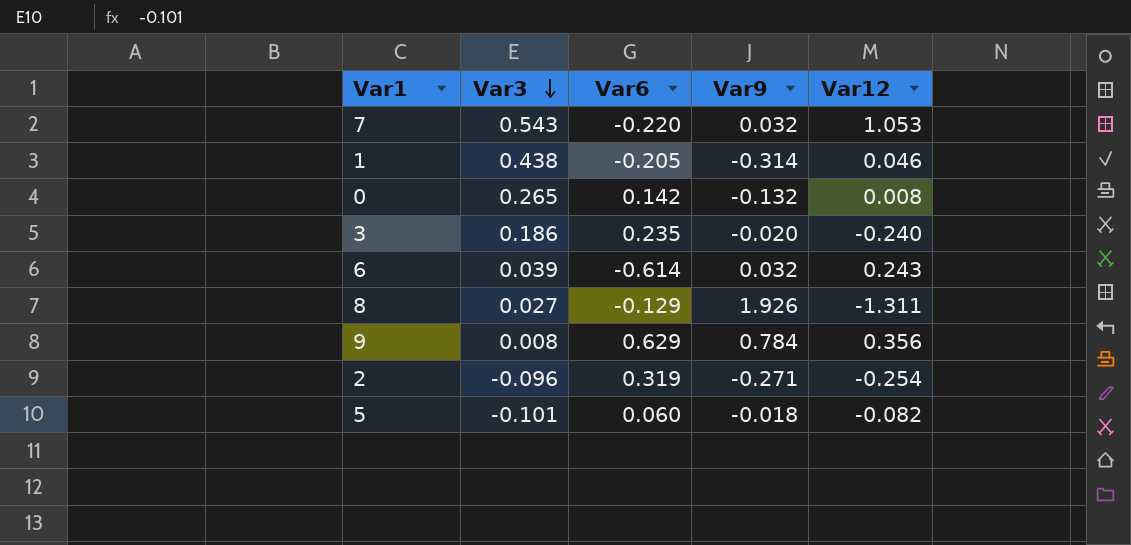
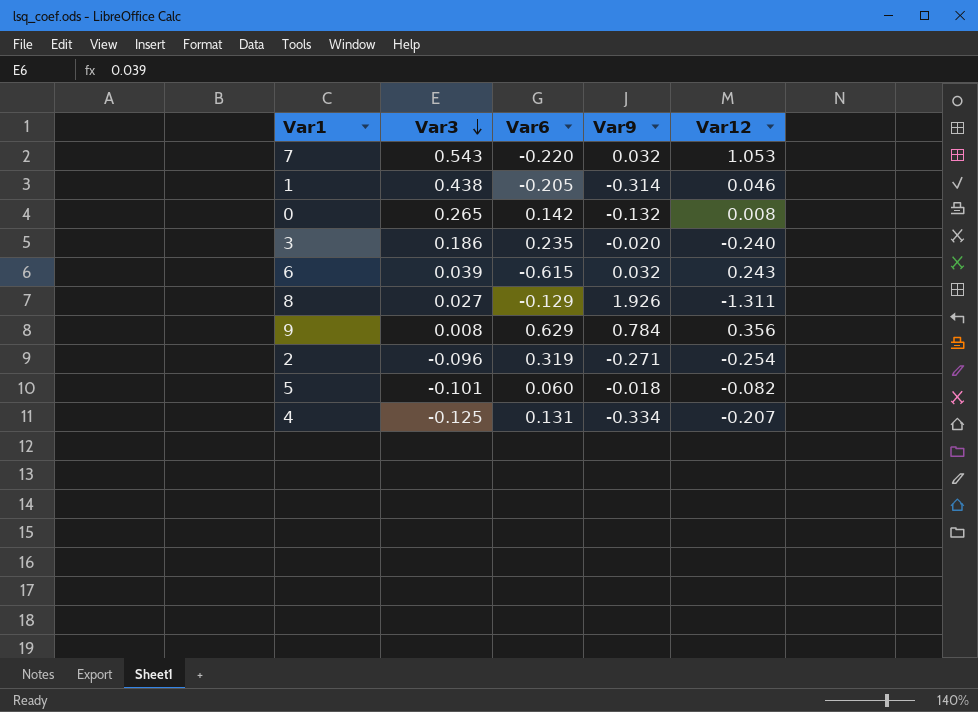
6 | Var6: -0.614 -> -0.615
row 4: none -> -0.125 | 0.131 | -0.334 | -0.207

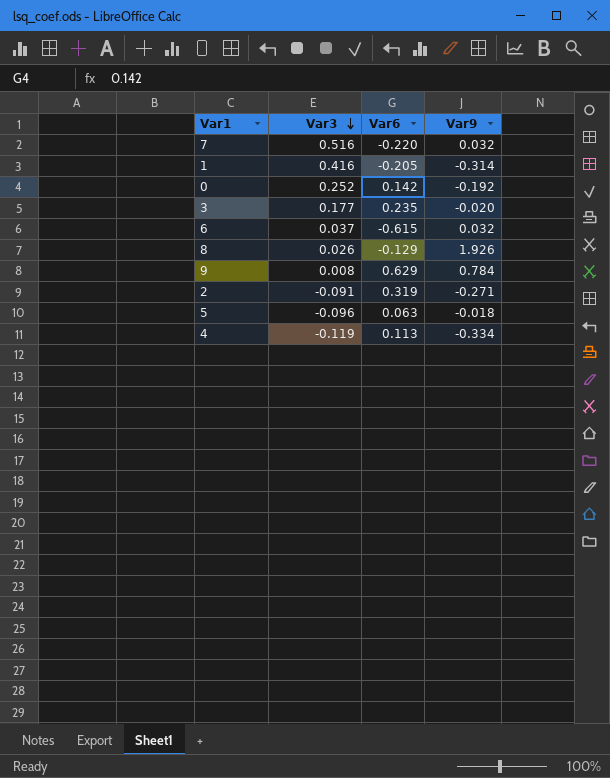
column Var12 | position: 5 -> none
7 | Var3: 0.543 -> 0.516
1 | Var3: 0.438 -> 0.416
0 | Var3: 0.265 -> 0.252
0 | Var9: -0.132 -> -0.192
3 | Var3: 0.186 -> 0.177
6 | Var3: 0.039 -> 0.037
8 | Var3: 0.027 -> 0.026
2 | Var3: -0.096 -> -0.091
5 | Var3: -0.101 -> -0.096
5 | Var6: 0.060 -> 0.063
4 | Var3: -0.125 -> -0.119
4 | Var6: 0.131 -> 0.113

